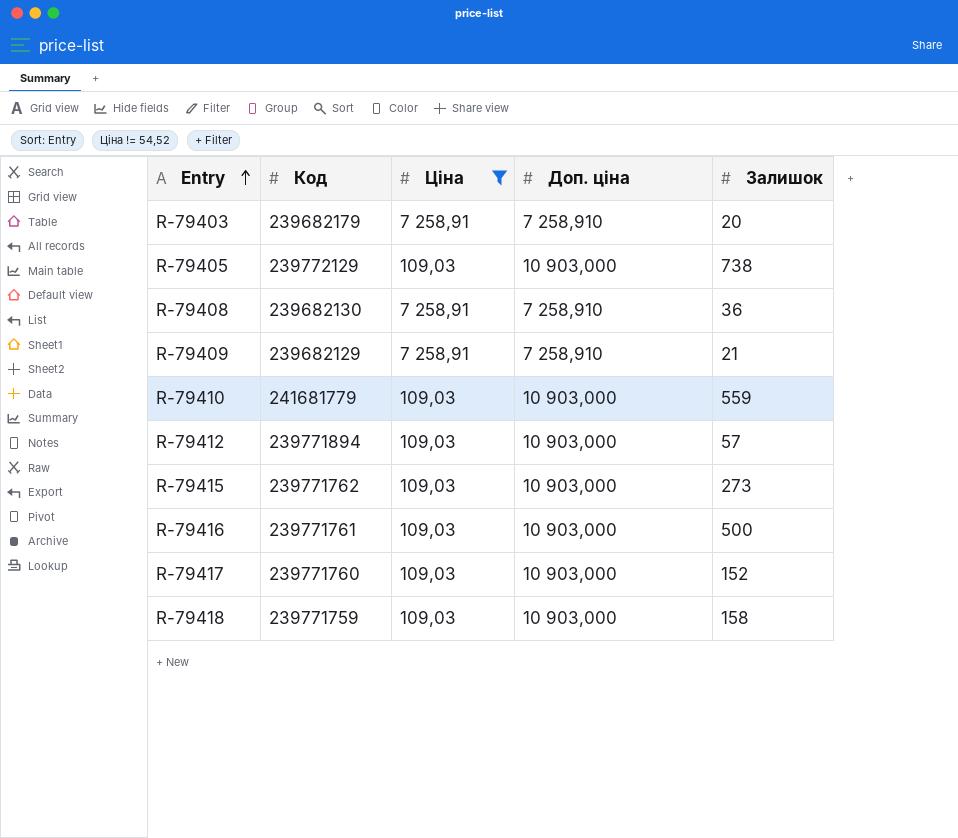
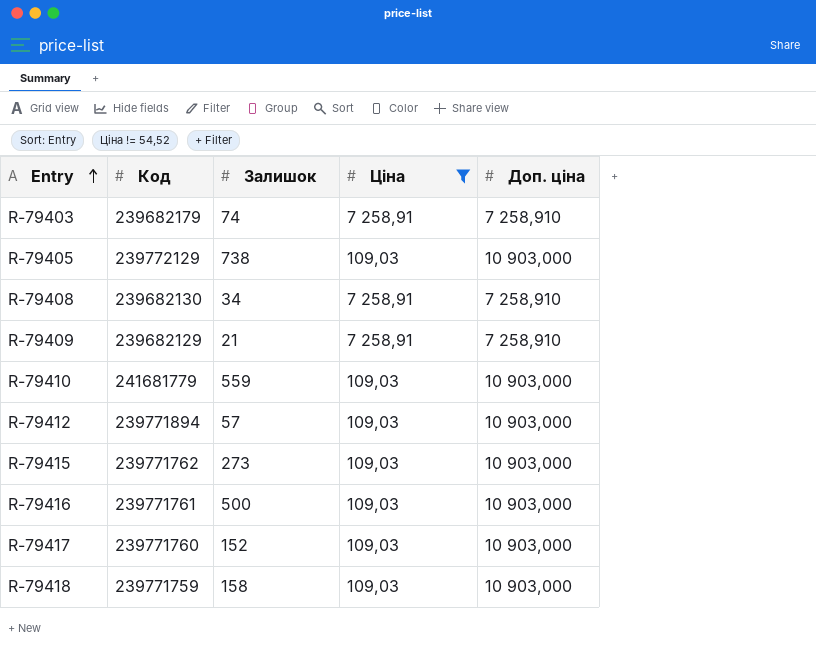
column Залишок | position: 5 -> 3
R-79403 | Залишок: 20 -> 74
R-79408 | Залишок: 36 -> 34

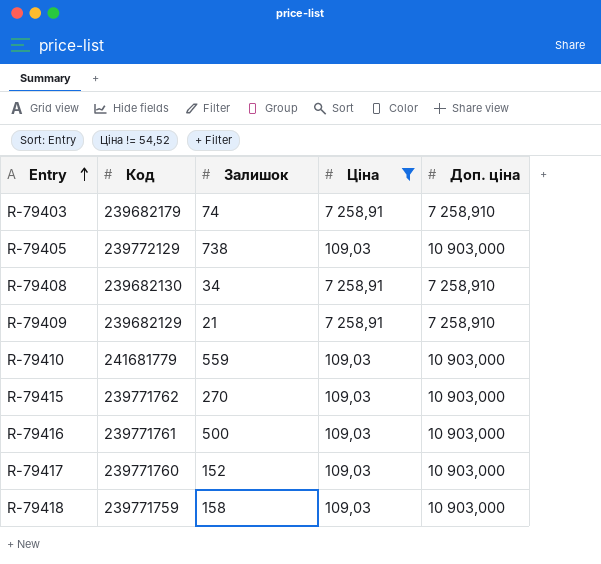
row R-79412: 239771894 | 57 | 109,03 | 10 903,000 -> none
R-79415 | Залишок: 273 -> 270

